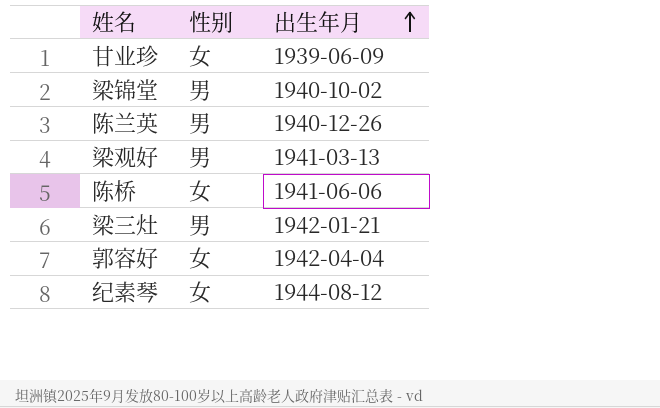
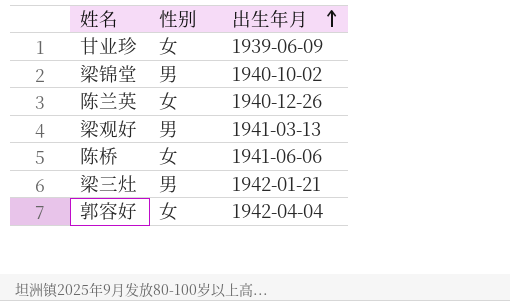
row 纪素琴: 女 | 1944-08-12 -> none
陈兰英 | 性别: 男 -> 女

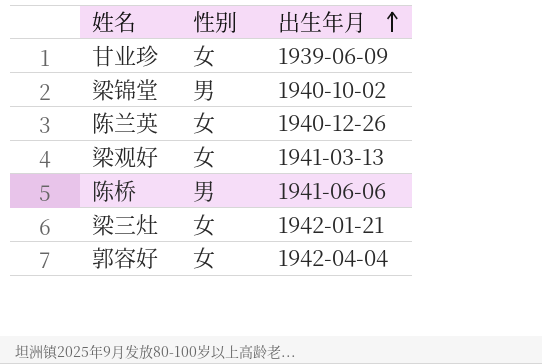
梁观好 | 性别: 男 -> 女
陈桥 | 性别: 女 -> 男
梁三灶 | 性别: 男 -> 女

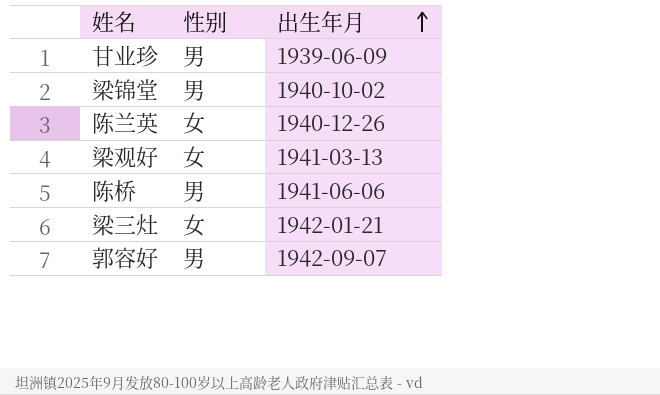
甘业珍 | 性别: 女 -> 男
郭容好 | 性别: 女 -> 男
郭容好 | 出生年月: 1942-04-04 -> 1942-09-07

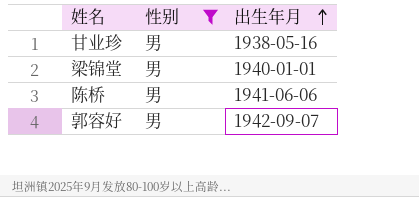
filter: none -> 性别 = 男
甘业珍 | 出生年月: 1939-06-09 -> 1938-05-16
梁锦堂 | 出生年月: 1940-10-02 -> 1940-01-01

